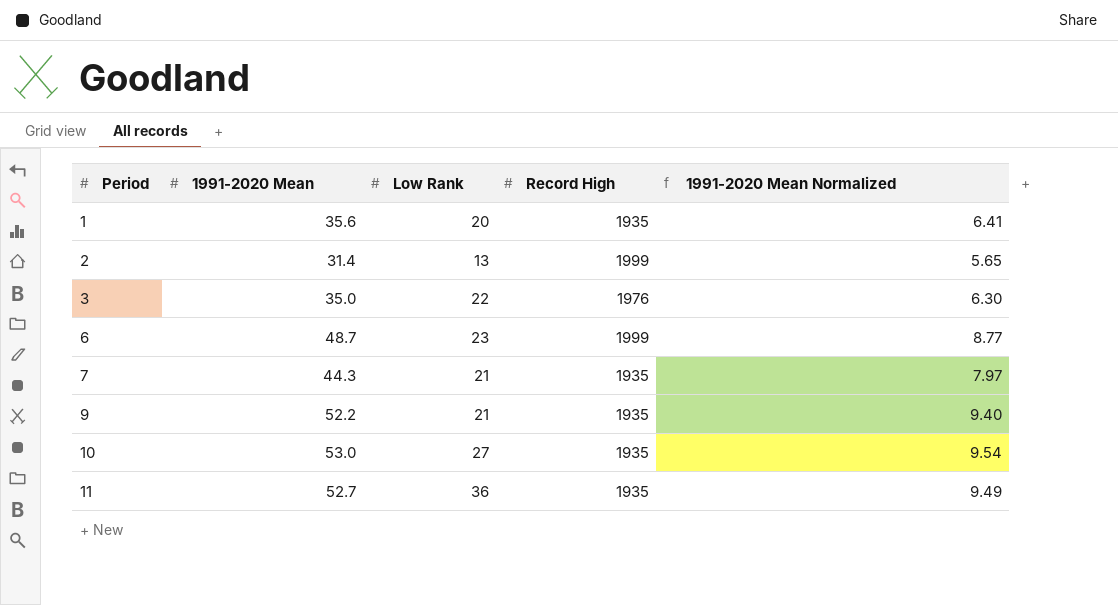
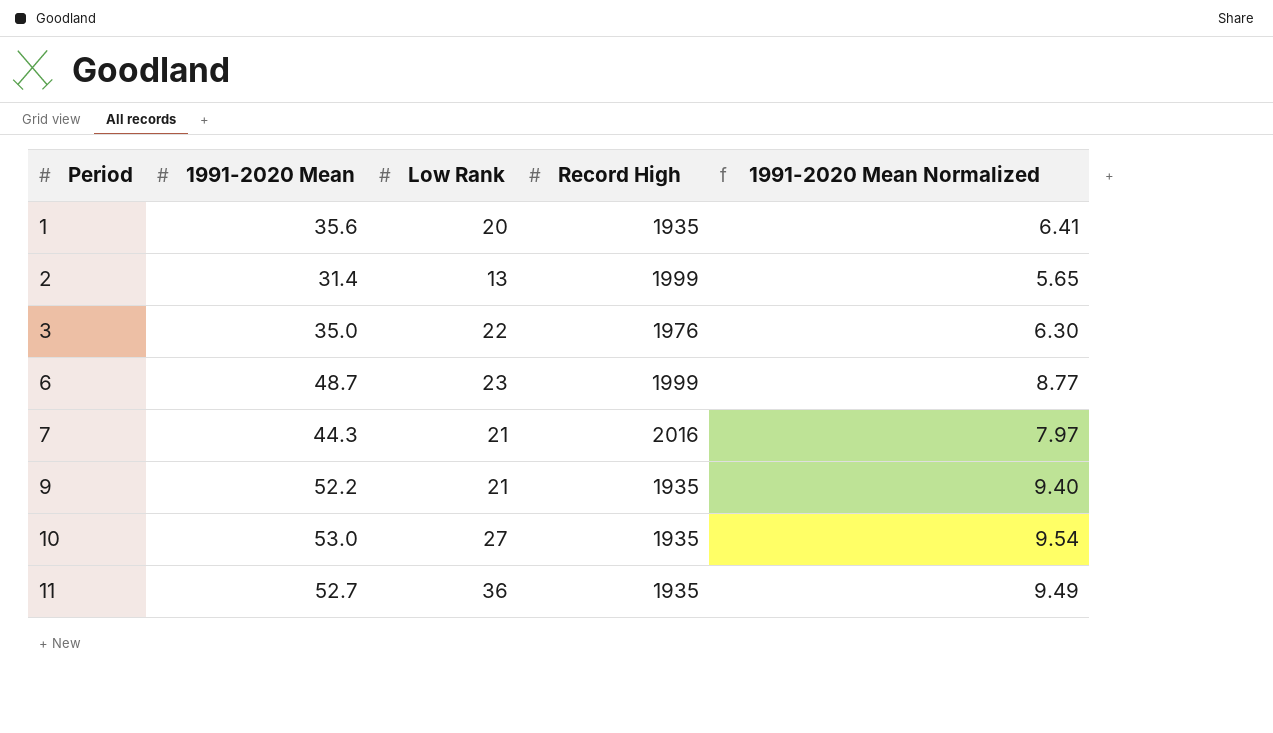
7 | Record High: 1935 -> 2016

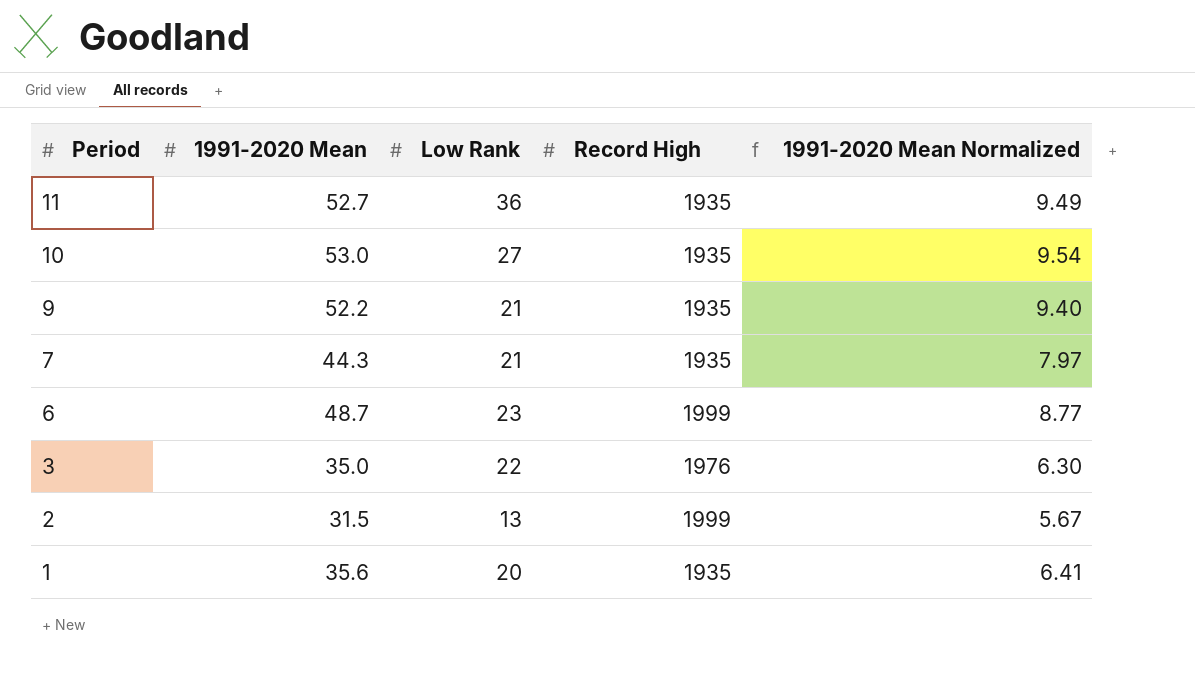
row order: Period ascending -> Period descending
7 | Record High: 2016 -> 1935
2 | 1991-2020 Mean: 31.4 -> 31.5
2 | 1991-2020 Mean Normalized: 5.65 -> 5.67

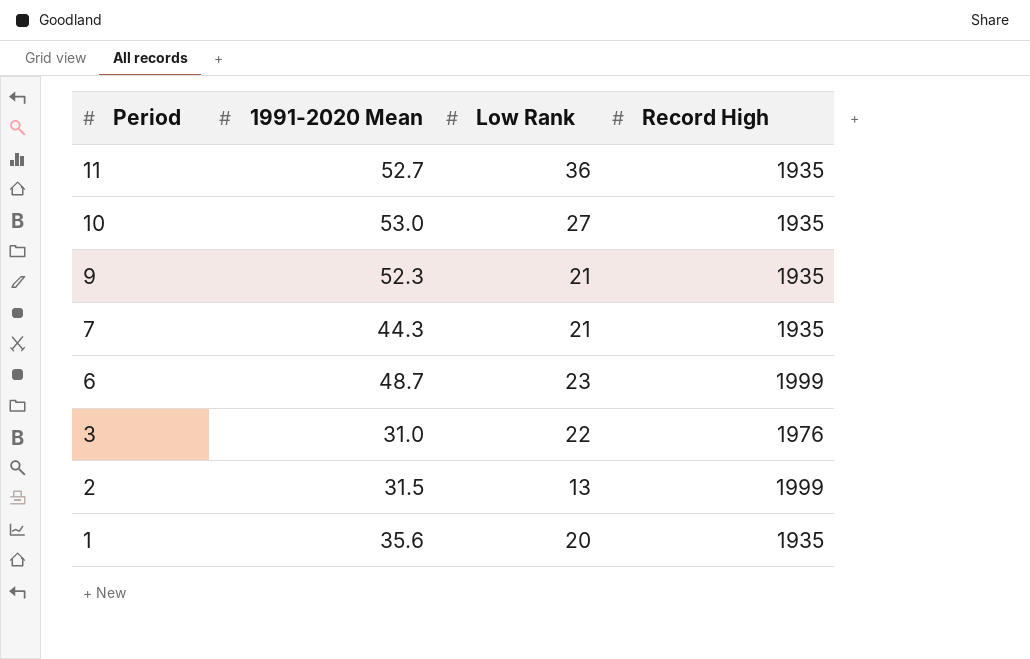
column 1991-2020 Mean Normalized | formula: [1991-2020 Mean] * 0.18 -> none
9 | 1991-2020 Mean: 52.2 -> 52.3
3 | 1991-2020 Mean: 35.0 -> 31.0

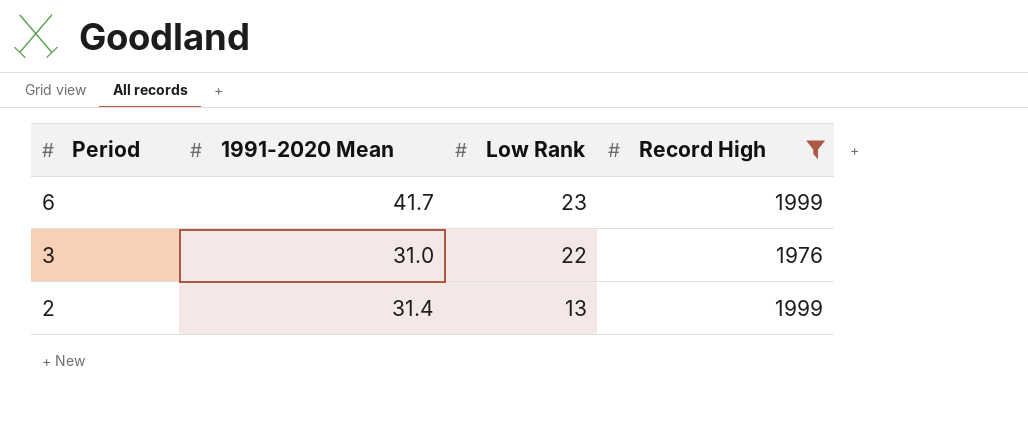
filter: none -> Record High != 1935
6 | 1991-2020 Mean: 48.7 -> 41.7
2 | 1991-2020 Mean: 31.5 -> 31.4

